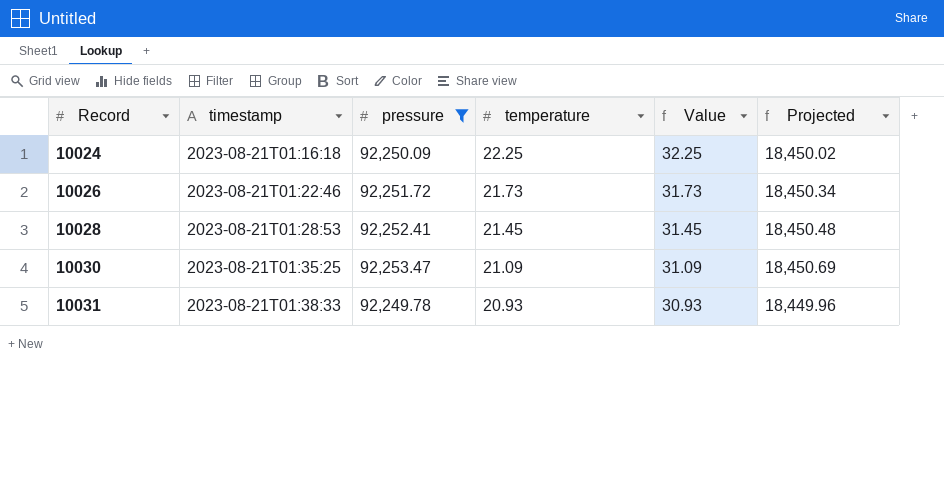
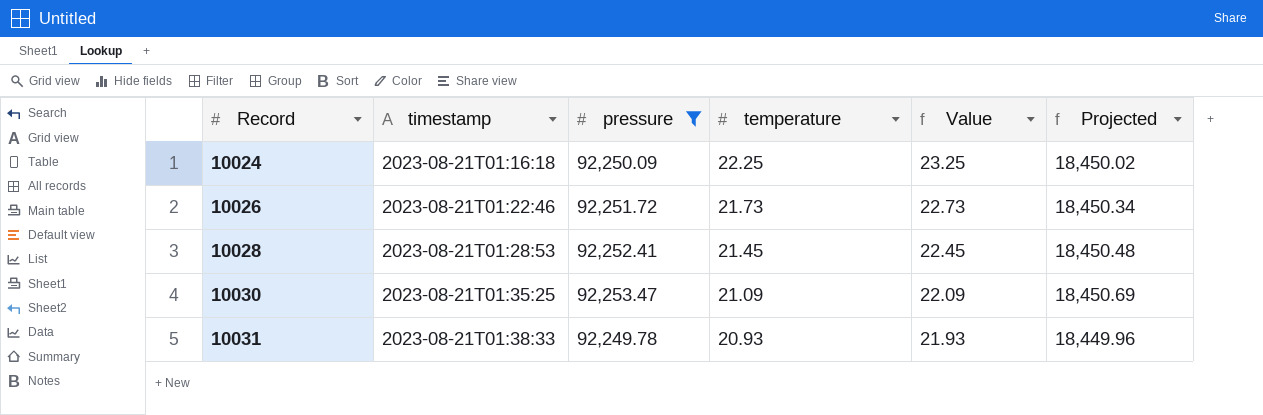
column Value | formula: [temperature] + 10 -> [temperature] + 1

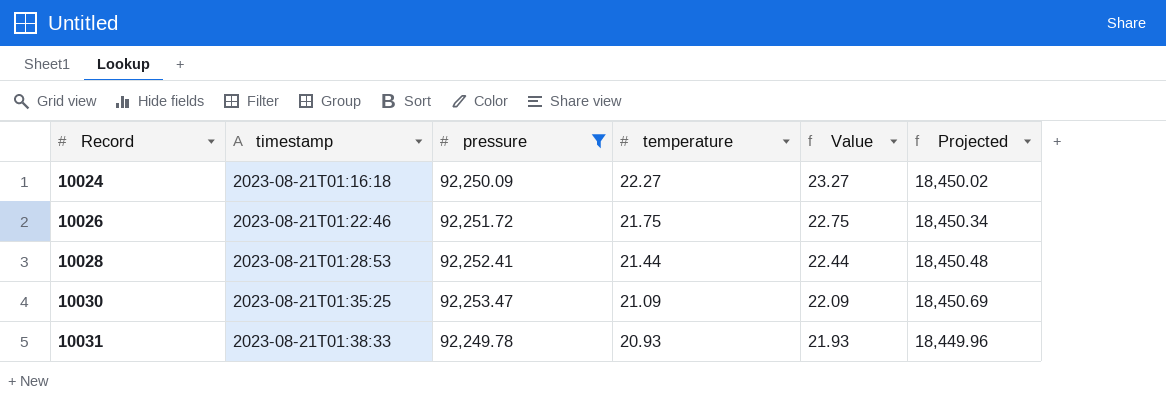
10024 | temperature: 22.25 -> 22.27
10024 | Value: 23.25 -> 23.27
10026 | temperature: 21.73 -> 21.75
10026 | Value: 22.73 -> 22.75
10028 | temperature: 21.45 -> 21.44
10028 | Value: 22.45 -> 22.44

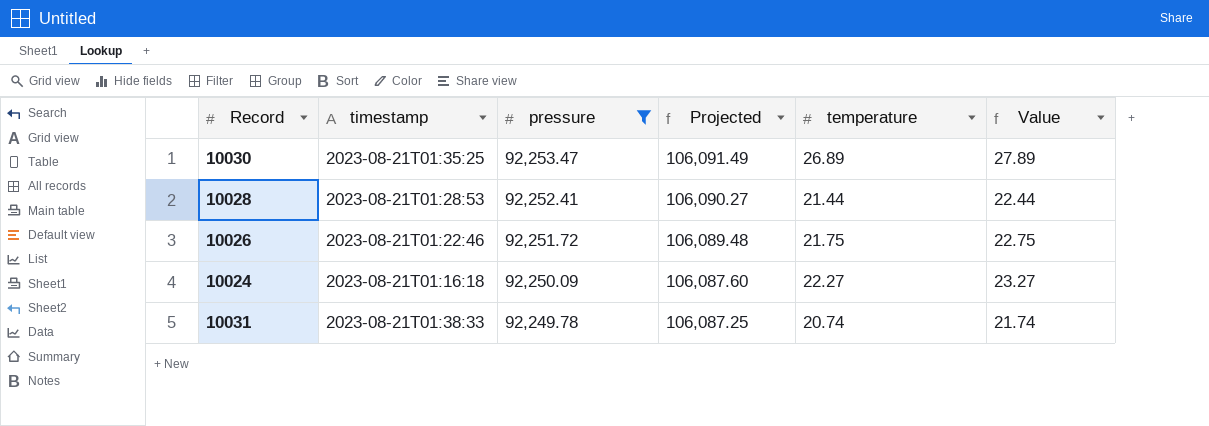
row order: Record ascending -> pressure descending
column Projected | formula: [pressure] * 0.2 -> [pressure] * 1.15
column Projected | position: 6 -> 4
10030 | temperature: 21.09 -> 26.89
10030 | Value: 22.09 -> 27.89
10031 | temperature: 20.93 -> 20.74
10031 | Value: 21.93 -> 21.74

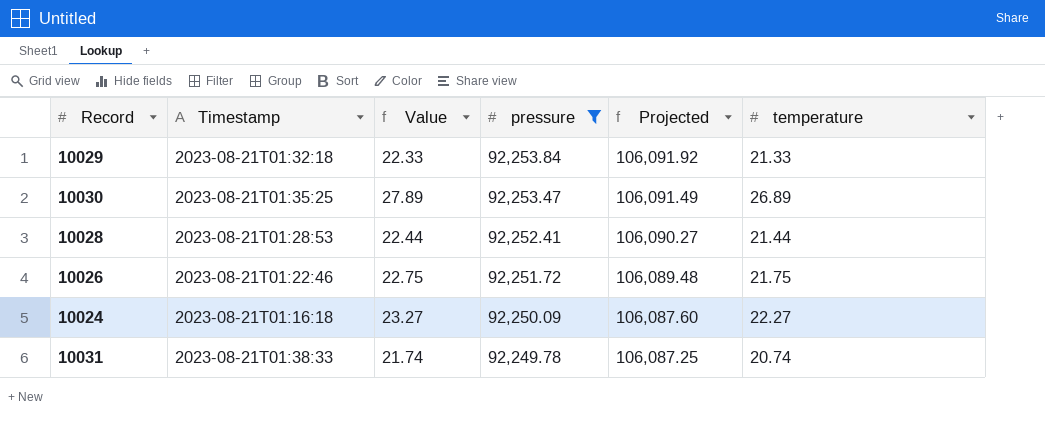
column name: timestamp -> Timestamp
column Value | position: 6 -> 3
row 10029: none -> 2023-08-21T01:32:18 | 22.33 | 92,253.84 | 106,091.92 | 21.33

